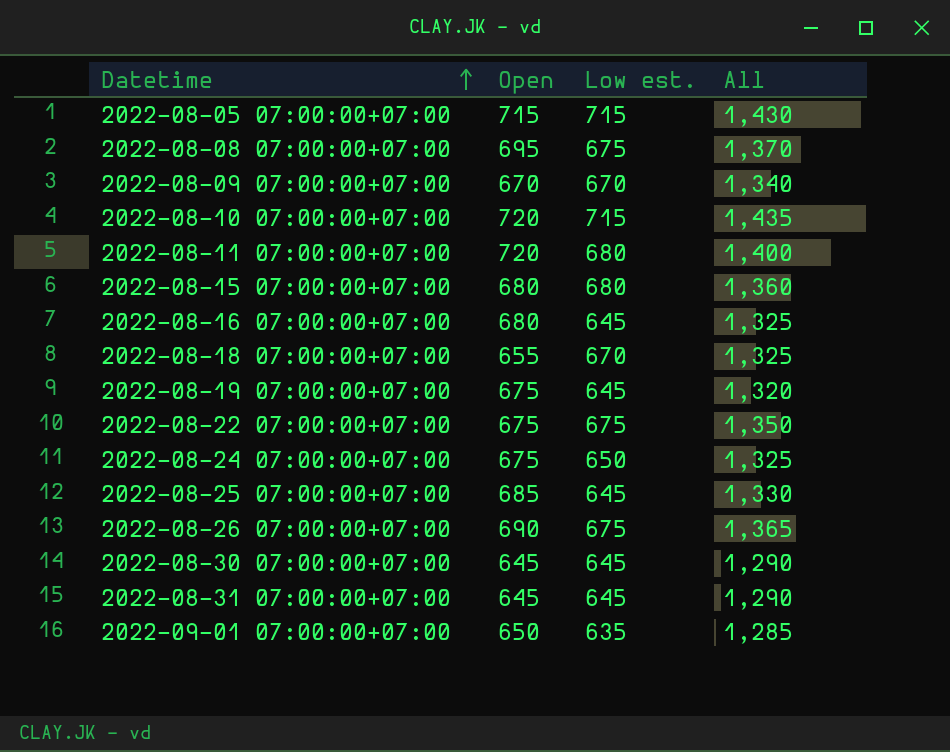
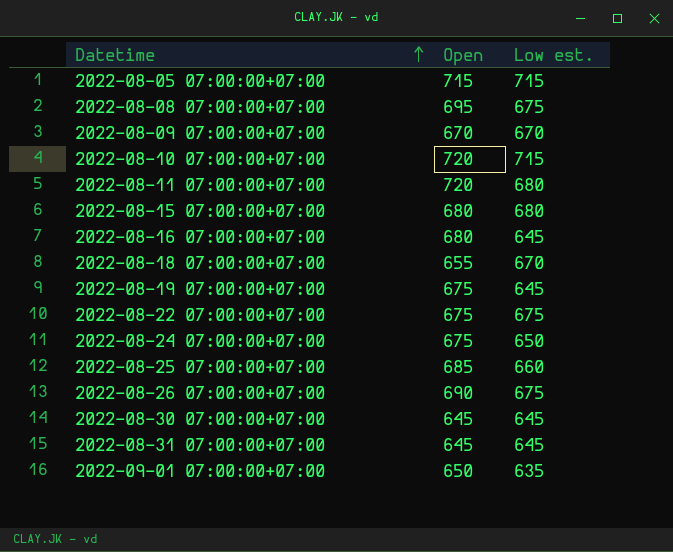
column All | formula: [Open] + [Low est.] -> none
2022-08-25 07:00:00+07:00 | Low est.: 645 -> 660

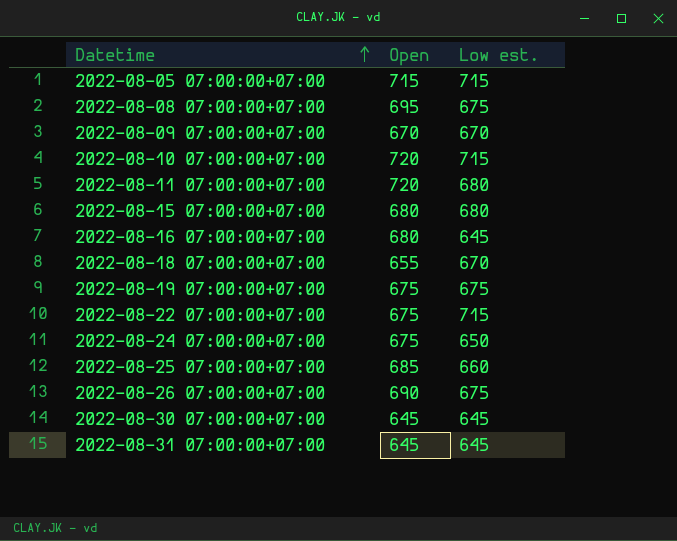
row 2022-09-01 07:00:00+07:00: 650 | 635 -> none
2022-08-19 07:00:00+07:00 | Low est.: 645 -> 675
2022-08-22 07:00:00+07:00 | Low est.: 675 -> 715

